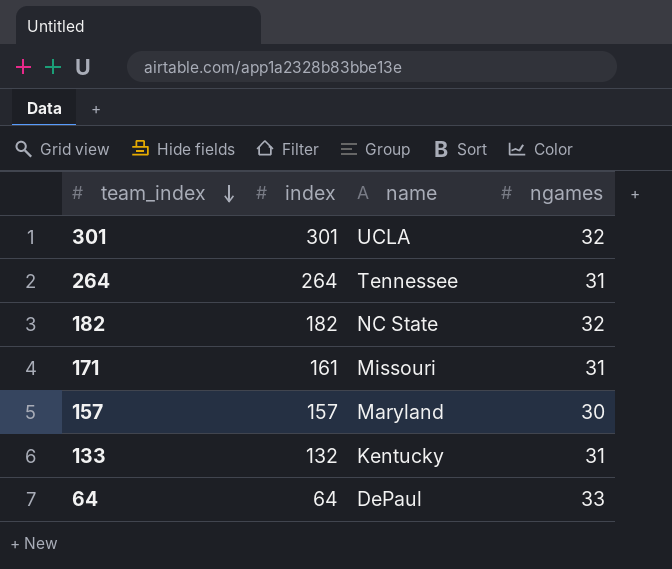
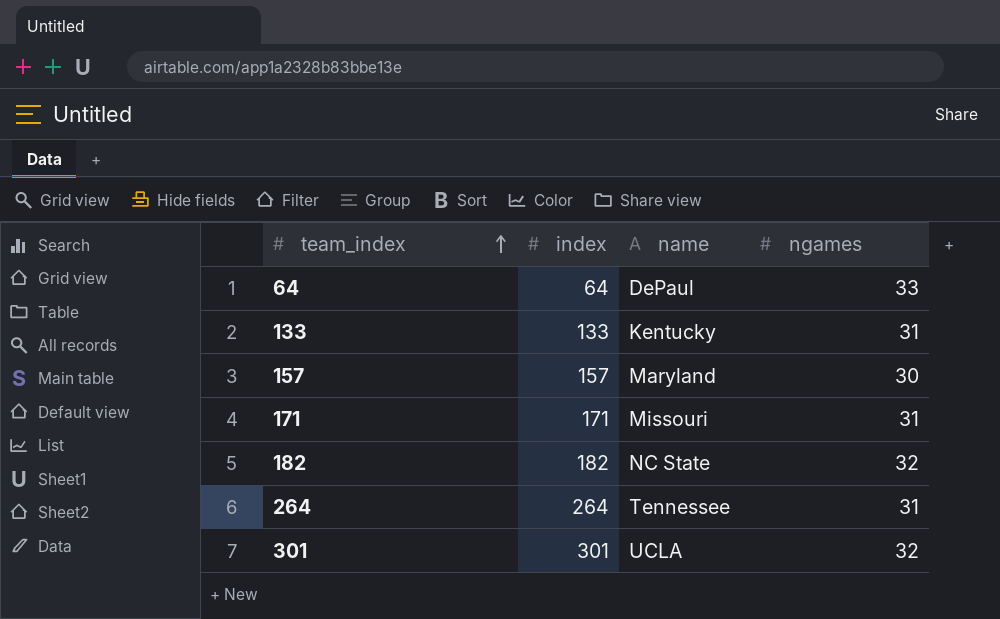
row order: team_index descending -> team_index ascending
133 | index: 132 -> 133
171 | index: 161 -> 171

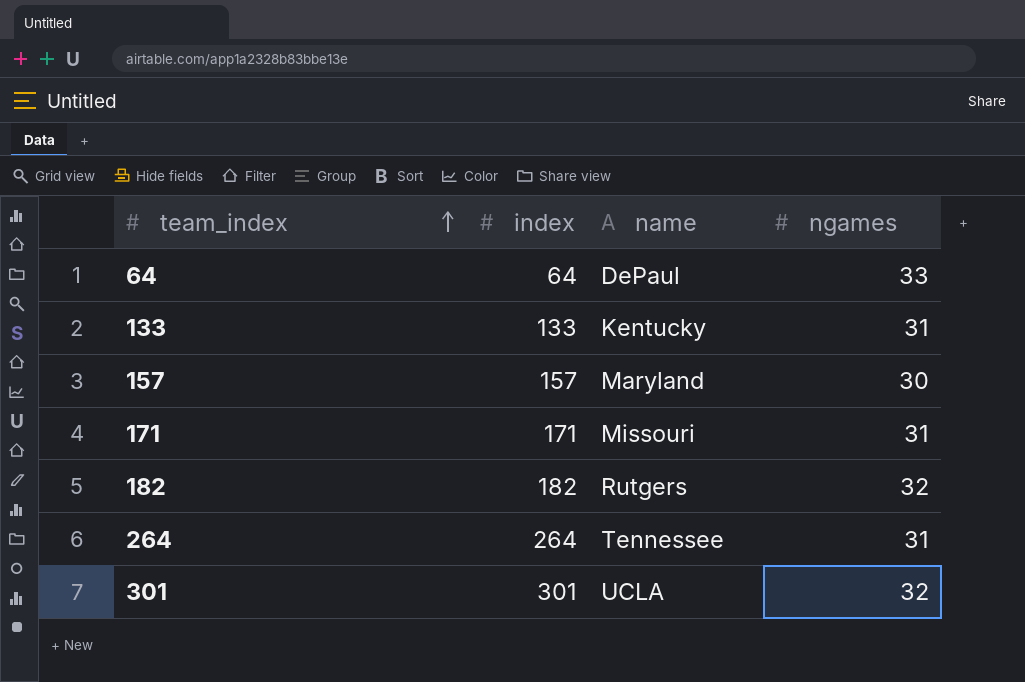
182 | name: NC State -> Rutgers

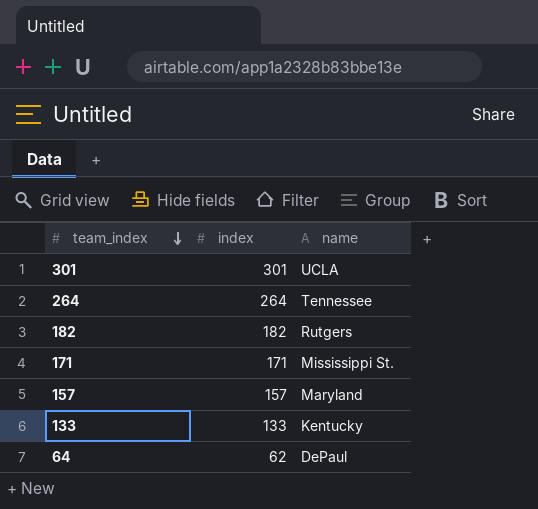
row order: team_index ascending -> team_index descending
column ngames | position: 4 -> none
171 | name: Missouri -> Mississippi St.
64 | index: 64 -> 62

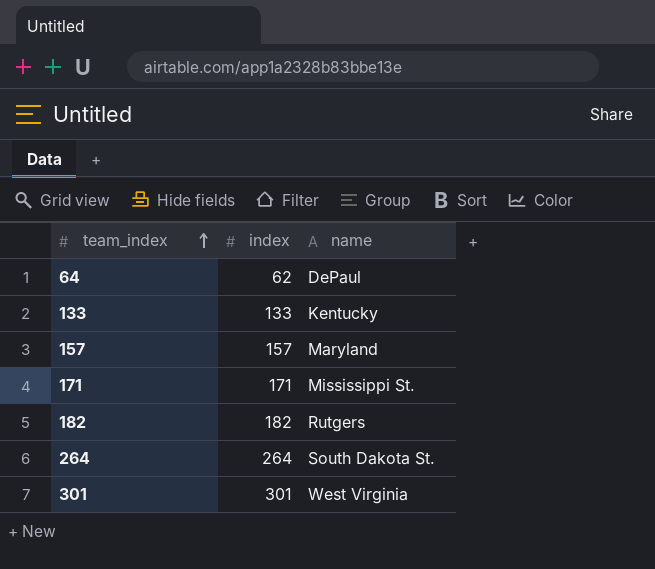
row order: team_index descending -> team_index ascending
264 | name: Tennessee -> South Dakota St.
301 | name: UCLA -> West Virginia

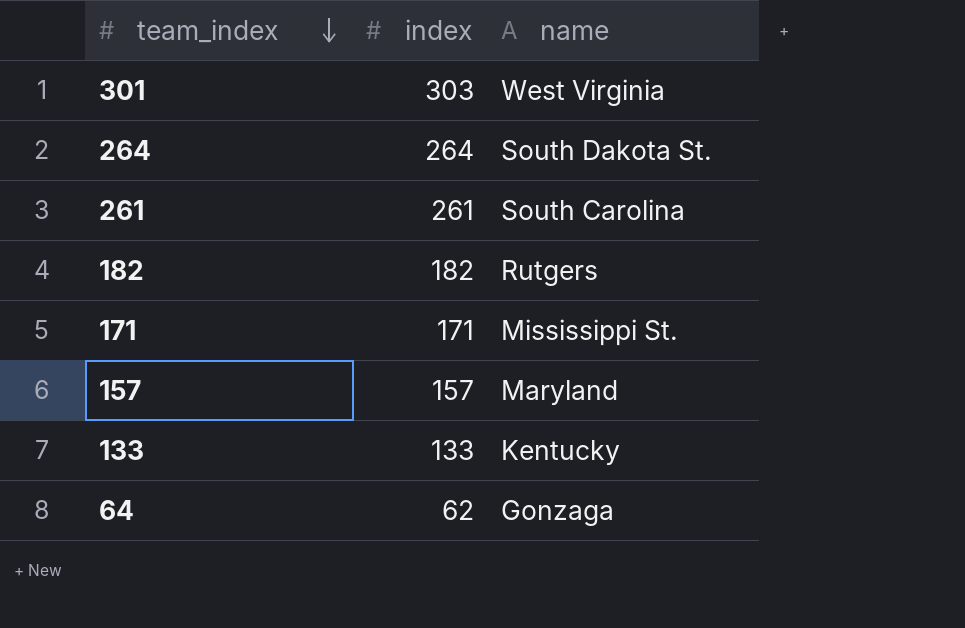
row order: team_index ascending -> team_index descending
301 | index: 301 -> 303
row 261: none -> 261 | South Carolina
64 | name: DePaul -> Gonzaga

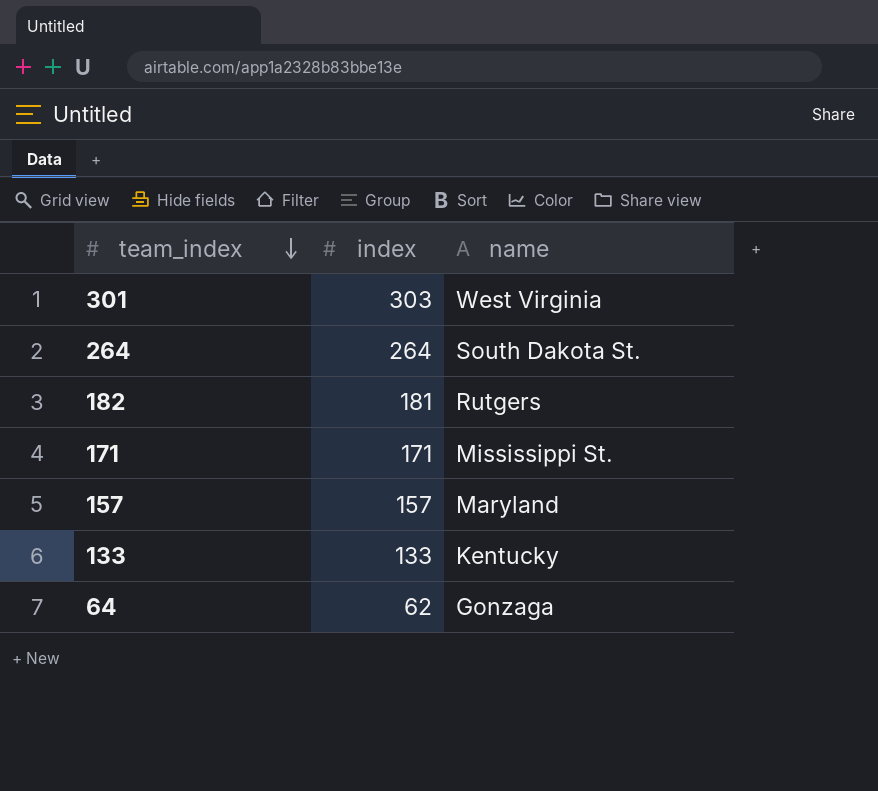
row 261: 261 | South Carolina -> none
182 | index: 182 -> 181

